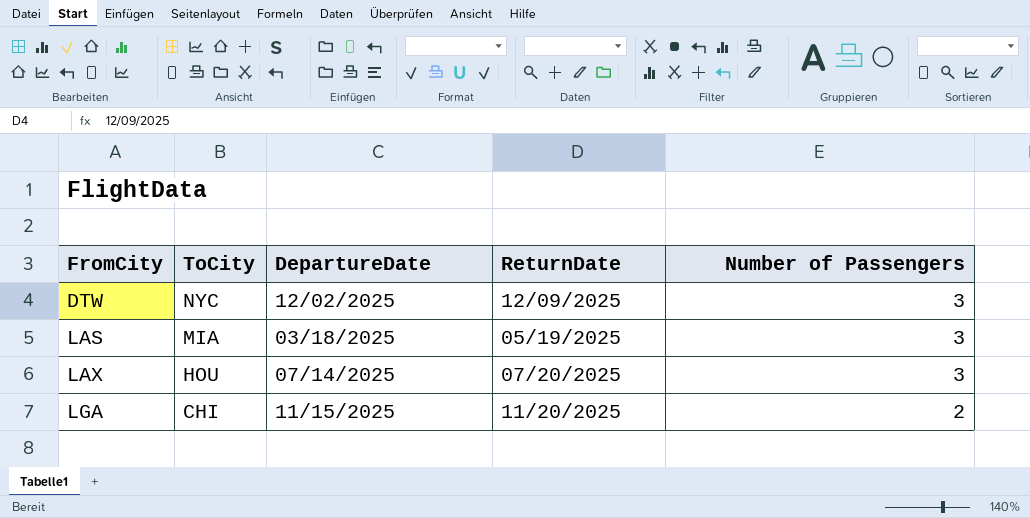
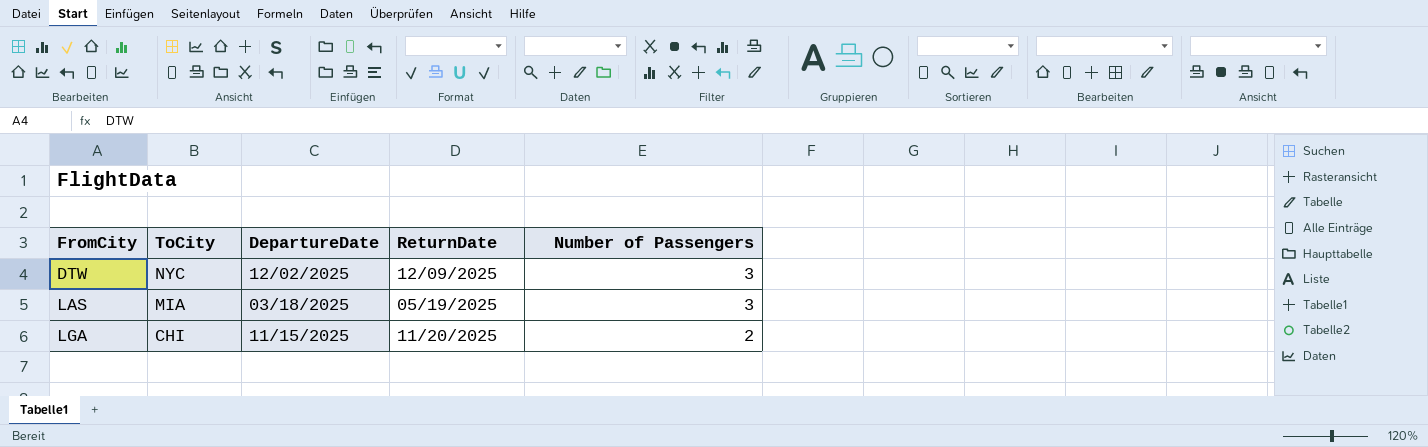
row LAX: HOU | 07/14/2025 | 07/20/2025 | 3 -> none

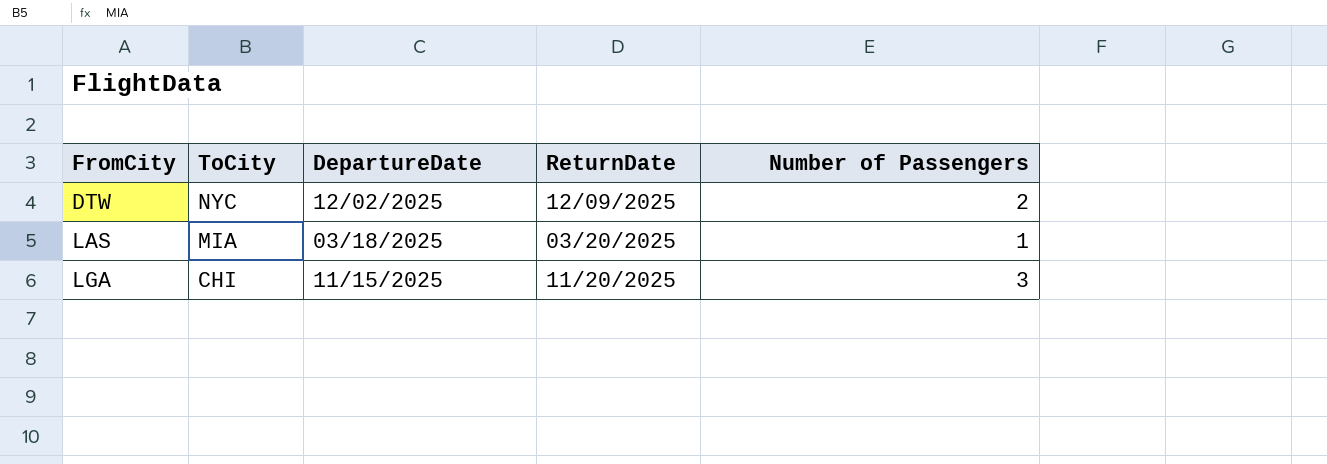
DTW | Number of Passengers: 3 -> 2
LAS | ReturnDate: 05/19/2025 -> 03/20/2025
LAS | Number of Passengers: 3 -> 1
LGA | Number of Passengers: 2 -> 3

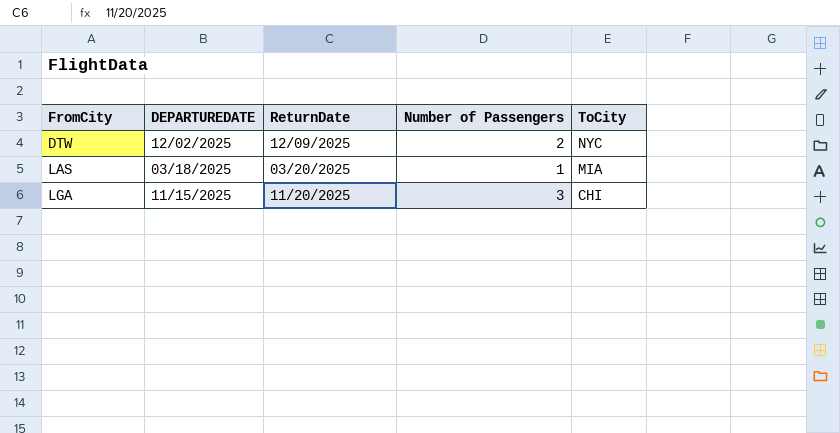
column name: DepartureDate -> DEPARTUREDATE
column ToCity | position: 2 -> 5

